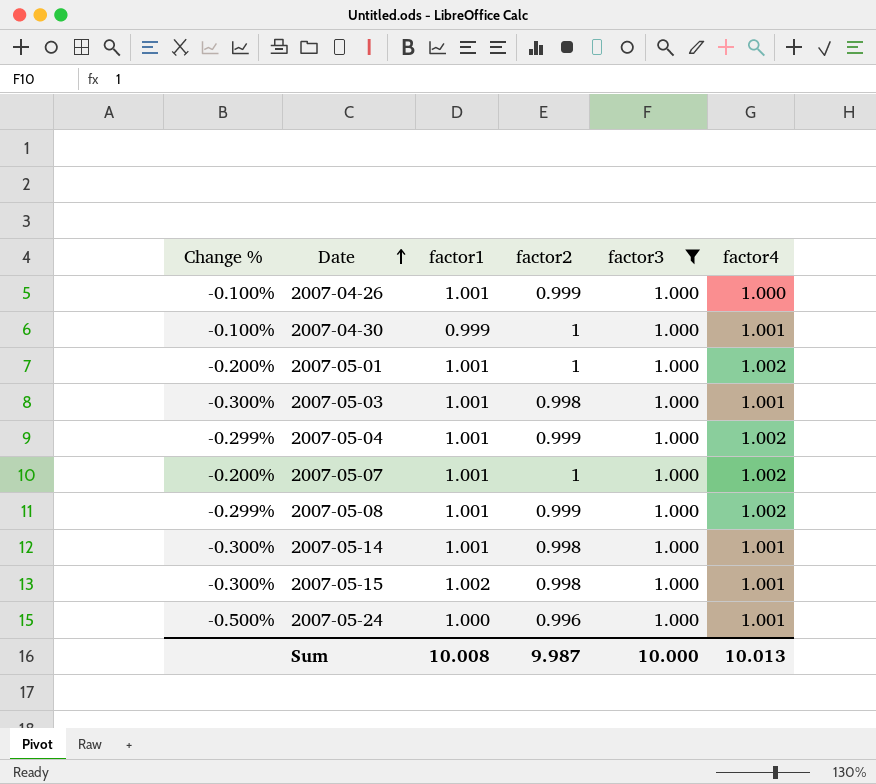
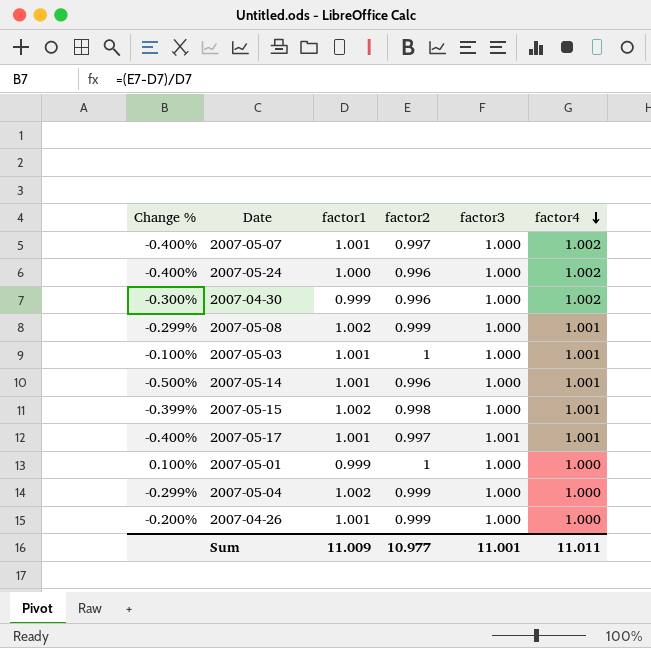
filter: factor3 = 1.000 -> none
row order: Date ascending -> factor4 descending
column Change % | formula: ([factor2] - [factor4]) / [factor4] -> ([factor2] - [factor1]) / [factor1]
2007-05-07 | factor2: 1 -> 0.997
2007-05-24 | factor4: 1.001 -> 1.002
2007-04-30 | factor2: 1 -> 0.996
2007-04-30 | factor4: 1.001 -> 1.002
2007-05-08 | factor1: 1.001 -> 1.002
2007-05-08 | factor4: 1.002 -> 1.001
2007-05-03 | factor2: 0.998 -> 1
2007-05-14 | factor2: 0.998 -> 0.996
2007-05-01 | factor1: 1.001 -> 0.999
2007-05-01 | factor4: 1.002 -> 1.000
2007-05-04 | factor1: 1.001 -> 1.002
2007-05-04 | factor4: 1.002 -> 1.000
Sum | factor1: 10.008 -> 11.009
Sum | factor2: 9.987 -> 10.977
Sum | factor3: 10.000 -> 11.001
Sum | factor4: 10.013 -> 11.011

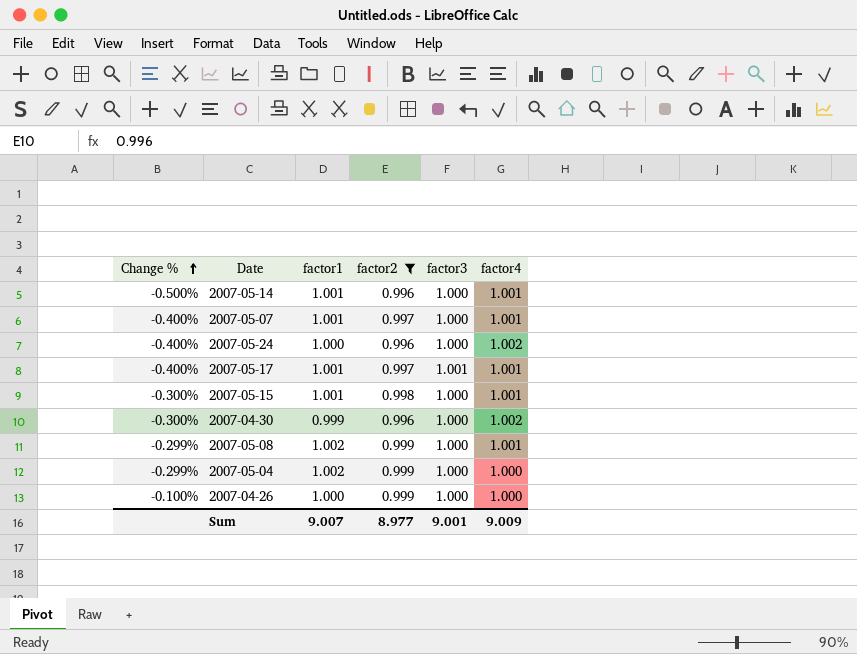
filter: none -> factor2 != 1
row order: factor4 descending -> Change % ascending
2007-05-07 | factor4: 1.002 -> 1.001
2007-05-15 | Change %: -0.399% -> -0.300%
2007-05-15 | factor1: 1.002 -> 1.001
2007-04-26 | Change %: -0.200% -> -0.100%
2007-04-26 | factor1: 1.001 -> 1.000
Sum | factor1: 11.009 -> 9.007
Sum | factor2: 10.977 -> 8.977
Sum | factor3: 11.001 -> 9.001
Sum | factor4: 11.011 -> 9.009

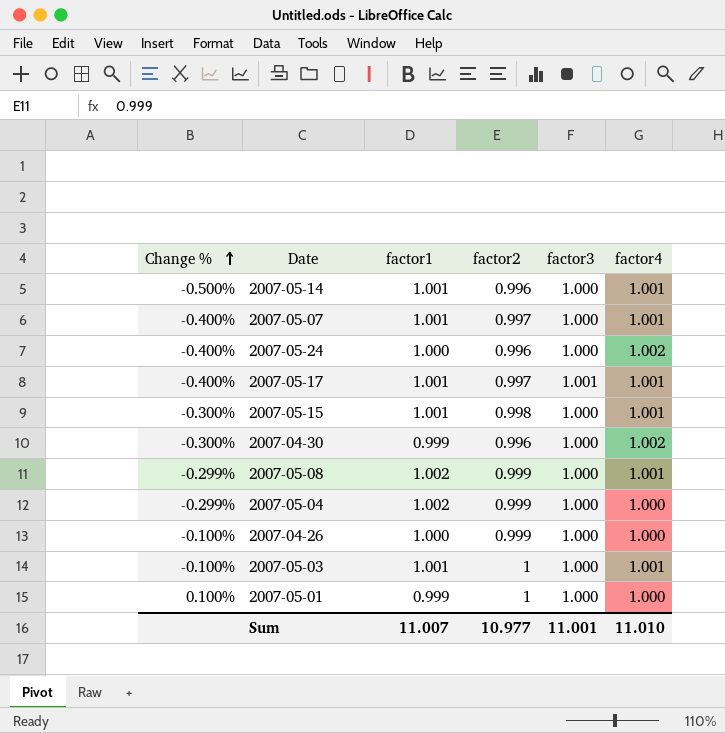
filter: factor2 != 1 -> none
Sum | factor1: 9.007 -> 11.007
Sum | factor2: 8.977 -> 10.977
Sum | factor3: 9.001 -> 11.001
Sum | factor4: 9.009 -> 11.010

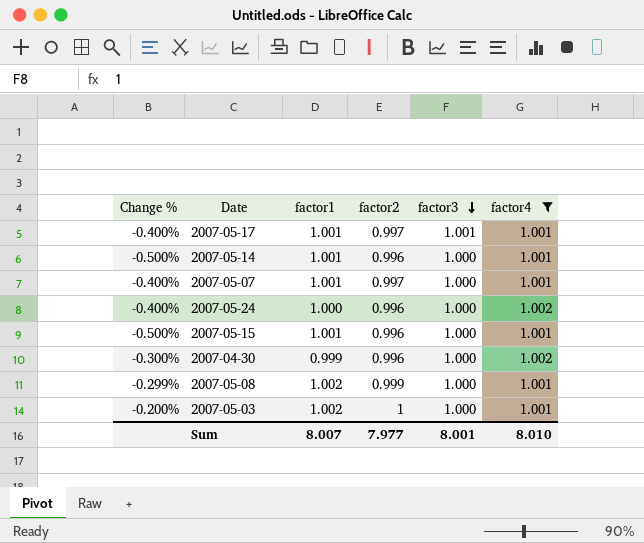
filter: none -> factor4 != 1.000
row order: Change % ascending -> factor3 descending
2007-05-15 | Change %: -0.300% -> -0.500%
2007-05-15 | factor2: 0.998 -> 0.996
2007-05-03 | Change %: -0.100% -> -0.200%
2007-05-03 | factor1: 1.001 -> 1.002
Sum | factor1: 11.007 -> 8.007
Sum | factor2: 10.977 -> 7.977
Sum | factor3: 11.001 -> 8.001
Sum | factor4: 11.010 -> 8.010

